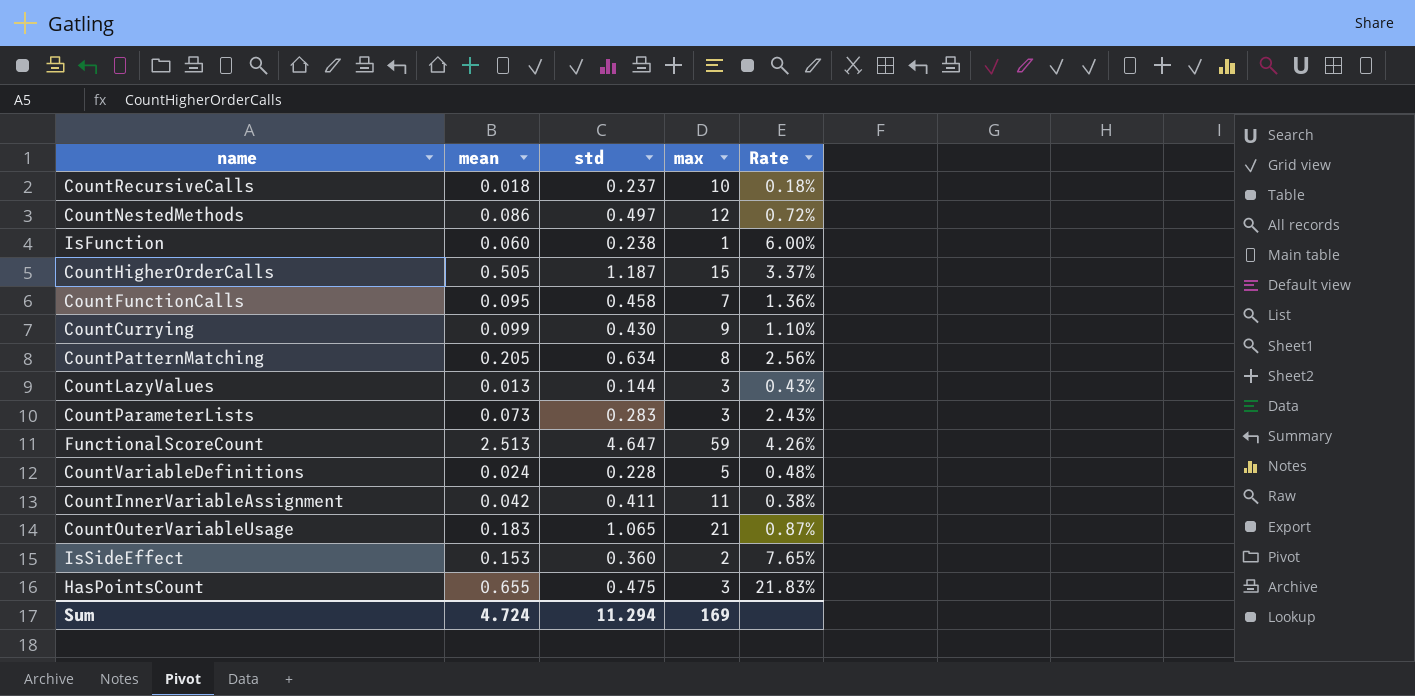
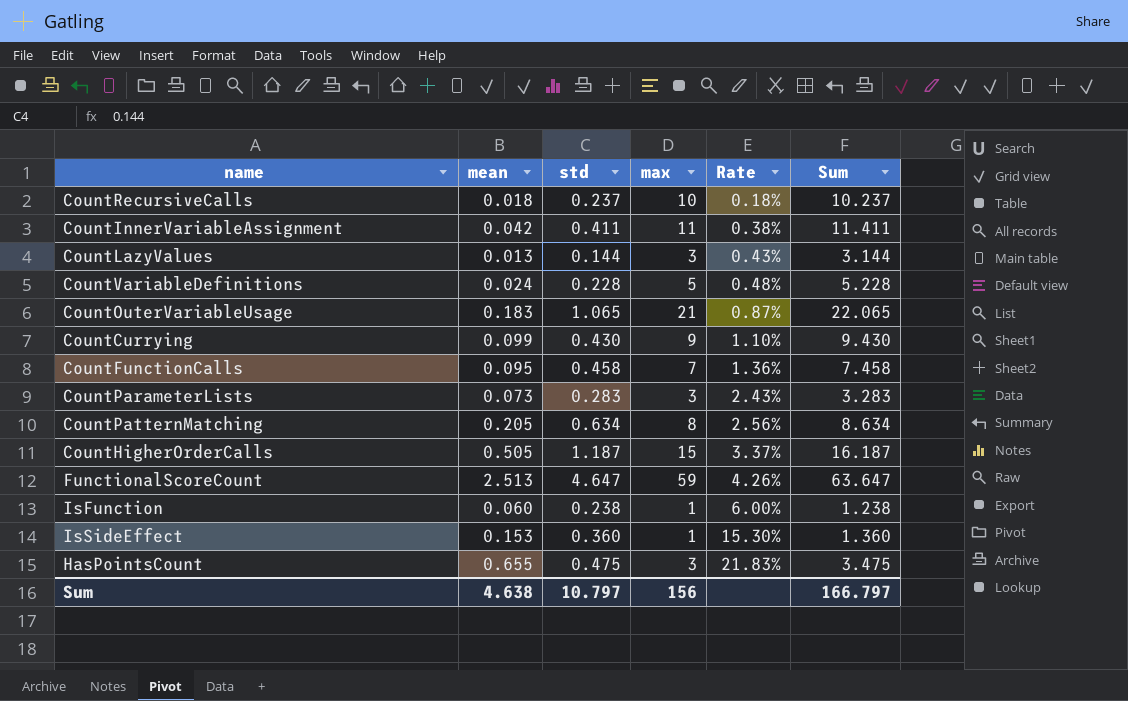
row order: none -> Rate ascending
column Sum | formula: none -> [std] + [max]
row CountNestedMethods: 0.086 | 0.497 | 12 | 0.72% -> none
IsSideEffect | max: 2 -> 1
IsSideEffect | Rate: 7.65% -> 15.30%
Sum | mean: 4.724 -> 4.638
Sum | std: 11.294 -> 10.797
Sum | max: 169 -> 156

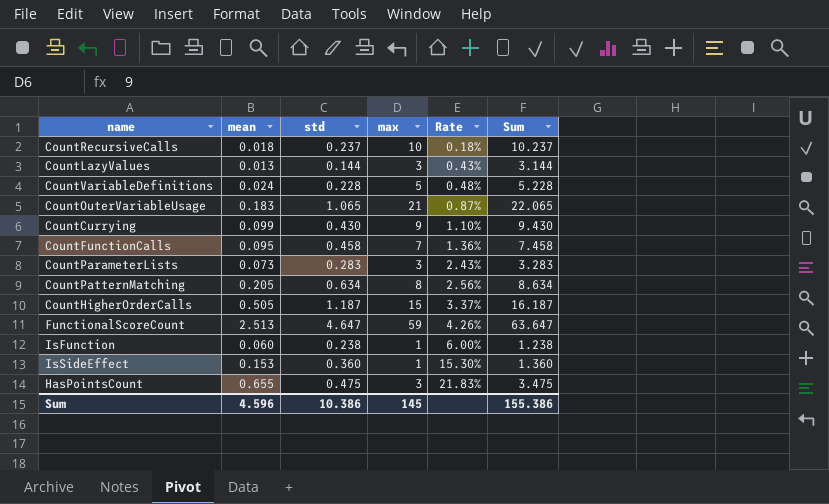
row CountInnerVariableAssignment: 0.042 | 0.411 | 11 | 0.38% | 11.411 -> none
Sum | mean: 4.638 -> 4.596
Sum | std: 10.797 -> 10.386
Sum | max: 156 -> 145
Sum | Sum: 166.797 -> 155.386

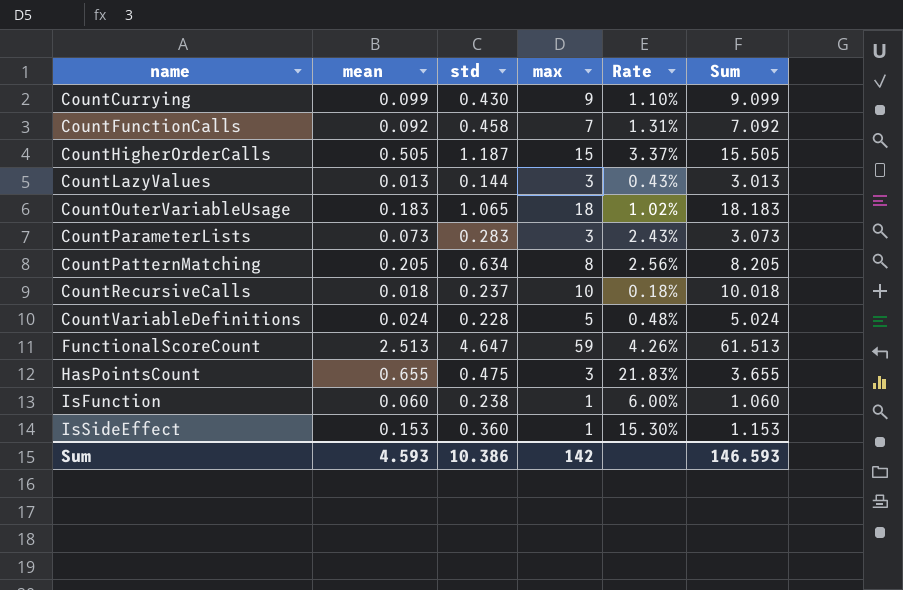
row order: Rate ascending -> name ascending
column Sum | formula: [std] + [max] -> [mean] + [max]
CountFunctionCalls | mean: 0.095 -> 0.092
CountFunctionCalls | Rate: 1.36% -> 1.31%
CountOuterVariableUsage | max: 21 -> 18
CountOuterVariableUsage | Rate: 0.87% -> 1.02%
Sum | mean: 4.596 -> 4.593
Sum | max: 145 -> 142
Sum | Sum: 155.386 -> 146.593

